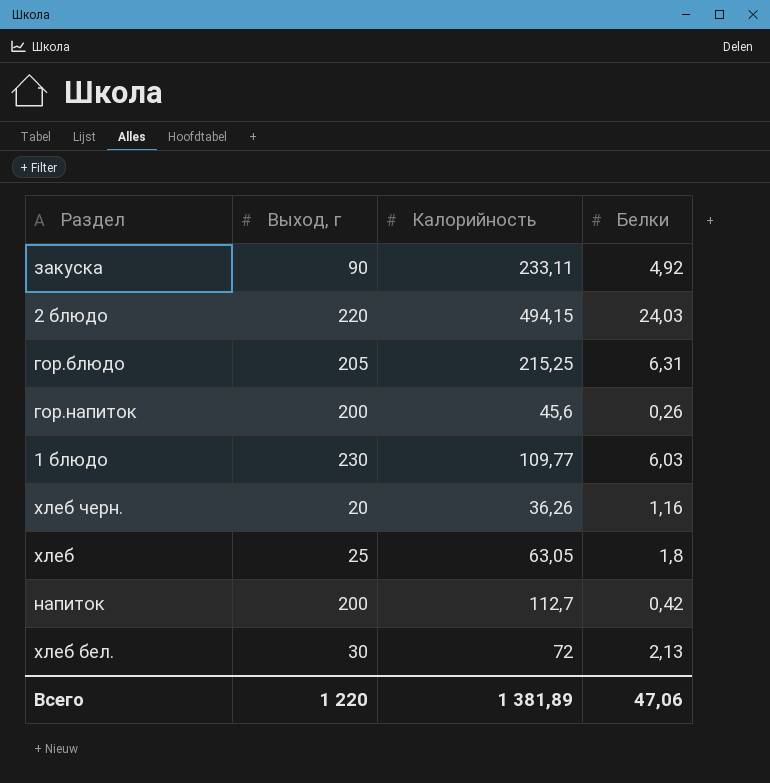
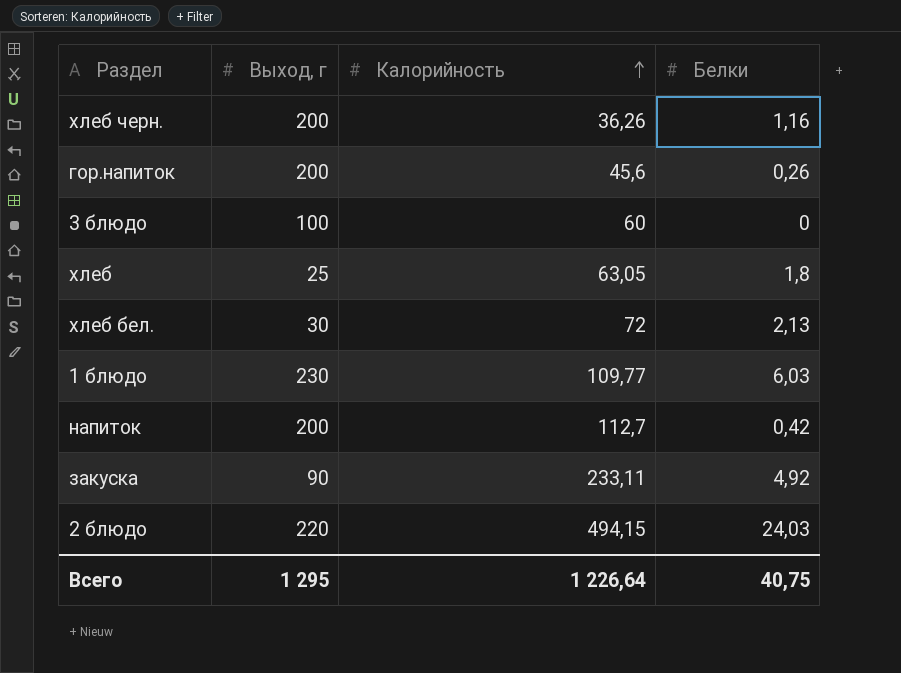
row order: none -> Калорийность ascending
row гор.блюдо: 205 | 215,25 | 6,31 -> none
хлеб черн. | Выход, г: 20 -> 200
row 3 блюдо: none -> 100 | 60 | 0
Всего | Выход, г: 1 220 -> 1 295
Всего | Калорийность: 1 381,89 -> 1 226,64
Всего | Белки: 47,06 -> 40,75

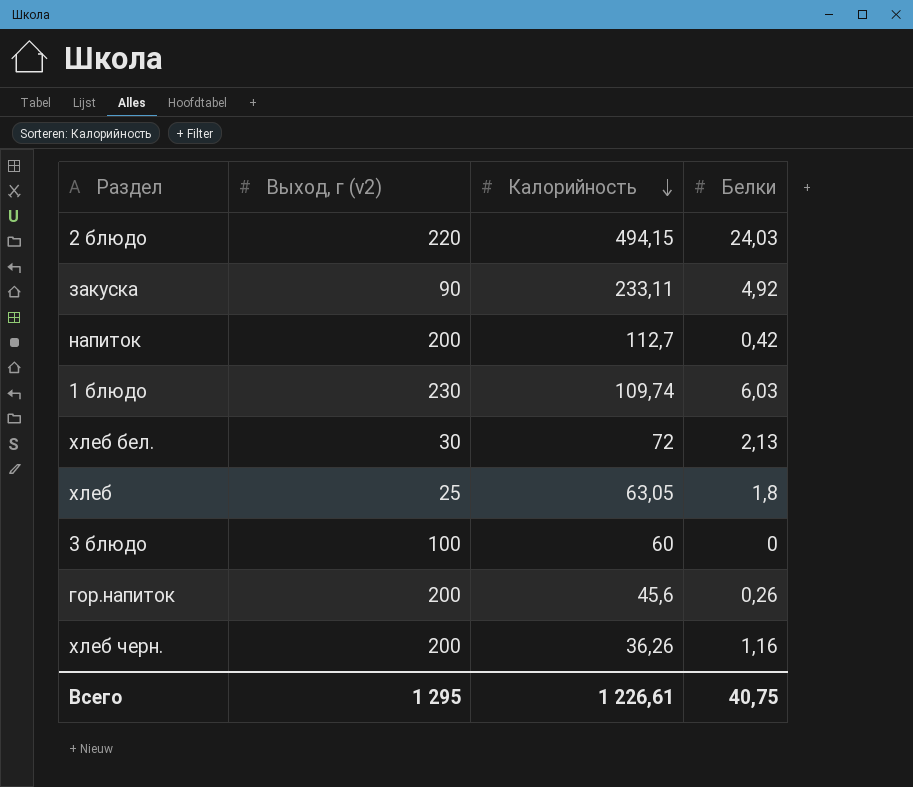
row order: Калорийность ascending -> Калорийность descending
column name: Выход, г -> Выход, г (v2)
1 блюдо | Калорийность: 109,77 -> 109,74
Всего | Калорийность: 1 226,64 -> 1 226,61

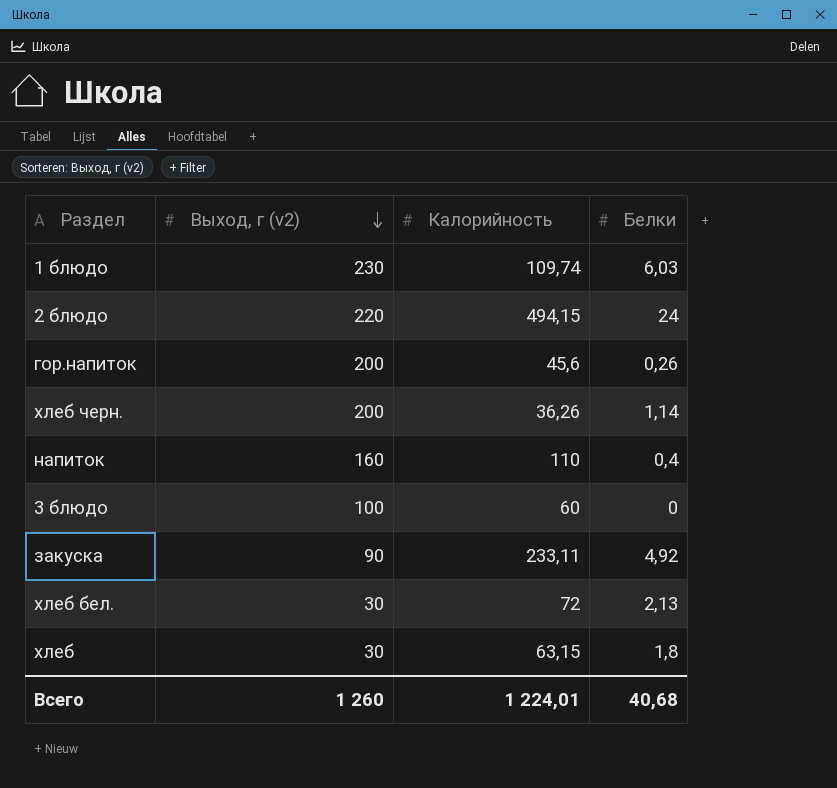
row order: Калорийность descending -> Выход, г (v2) descending
2 блюдо | Белки: 24,03 -> 24
хлеб черн. | Белки: 1,16 -> 1,14
напиток | Выход, г (v2): 200 -> 160
напиток | Калорийность: 112,7 -> 110
напиток | Белки: 0,42 -> 0,4
хлеб | Выход, г (v2): 25 -> 30
хлеб | Калорийность: 63,05 -> 63,15
Всего | Выход, г (v2): 1 295 -> 1 260
Всего | Калорийность: 1 226,61 -> 1 224,01
Всего | Белки: 40,75 -> 40,68

